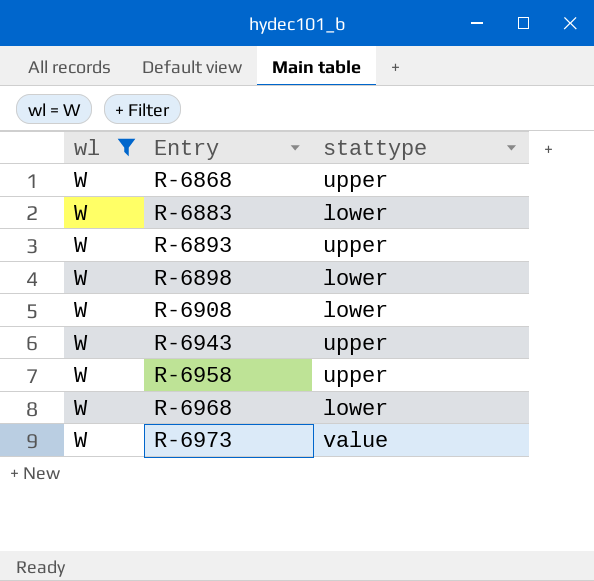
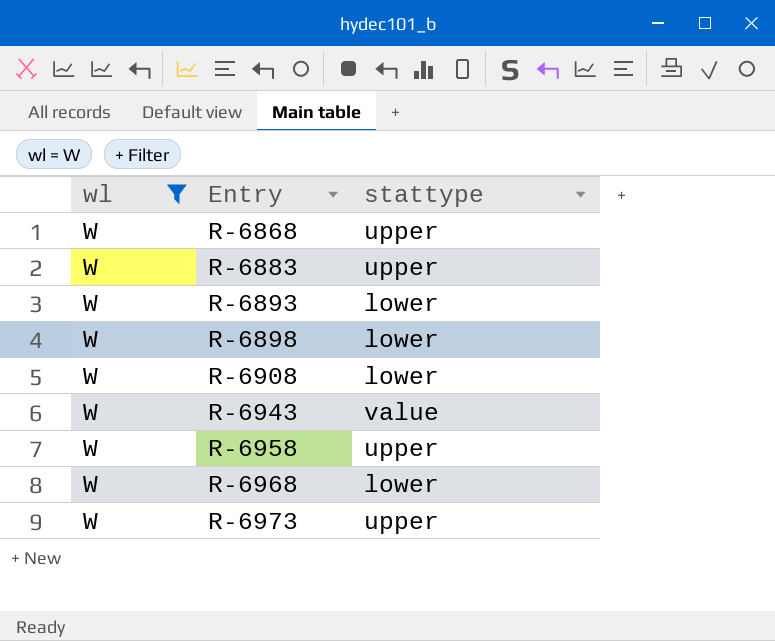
R-6883 | stattype: lower -> upper
R-6893 | stattype: upper -> lower
R-6943 | stattype: upper -> value
R-6973 | stattype: value -> upper

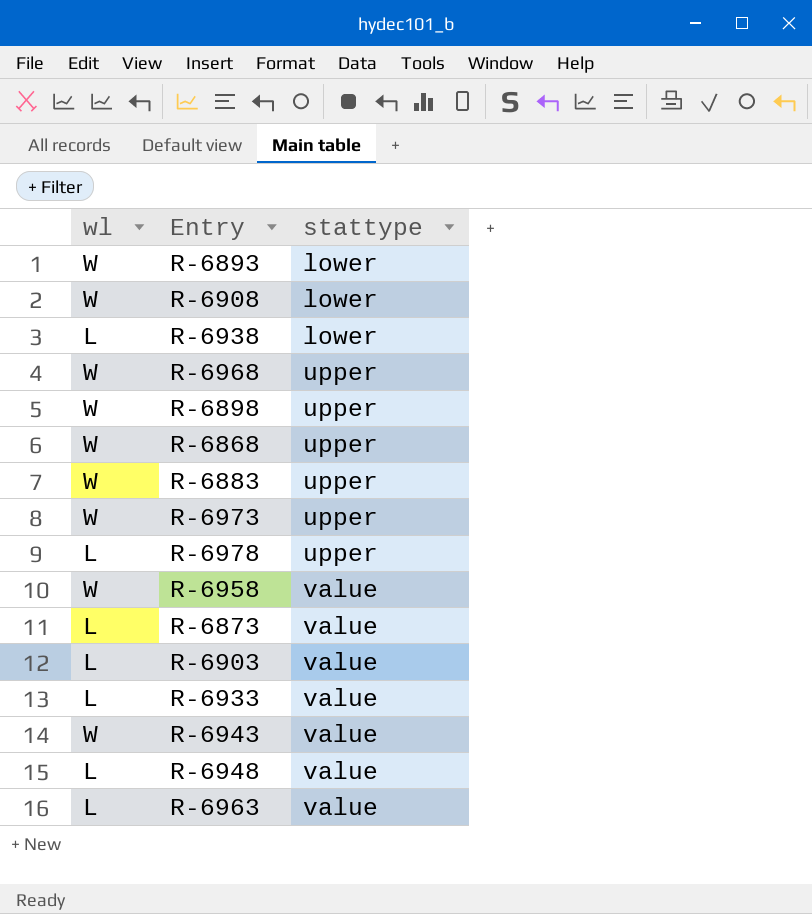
filter: wl = W -> none
row order: Entry ascending -> stattype ascending
R-6968 | stattype: lower -> upper
R-6898 | stattype: lower -> upper
R-6958 | stattype: upper -> value

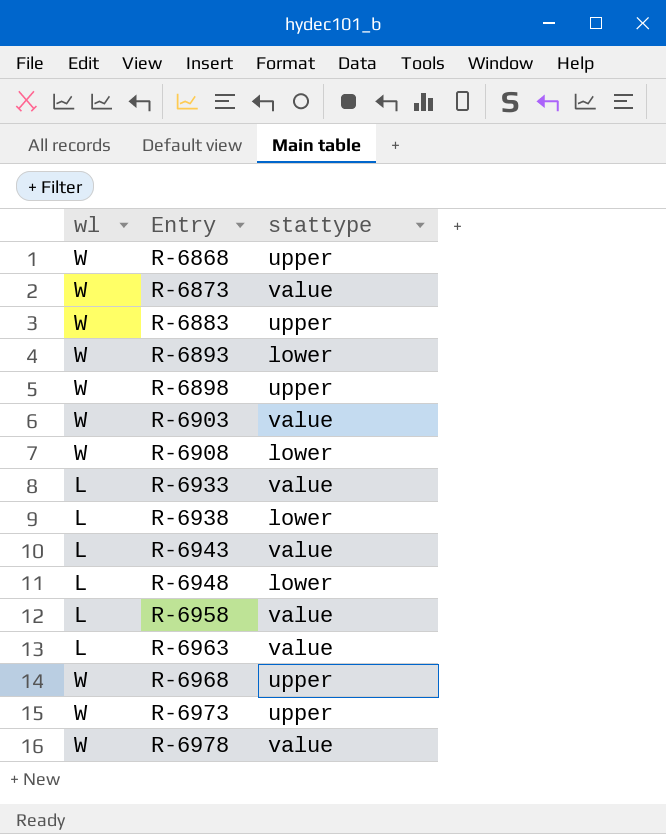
row order: stattype ascending -> Entry ascending
R-6873 | wl: L -> W
R-6903 | wl: L -> W
R-6943 | wl: W -> L
R-6948 | stattype: value -> lower
R-6958 | wl: W -> L
R-6978 | wl: L -> W
R-6978 | stattype: upper -> value

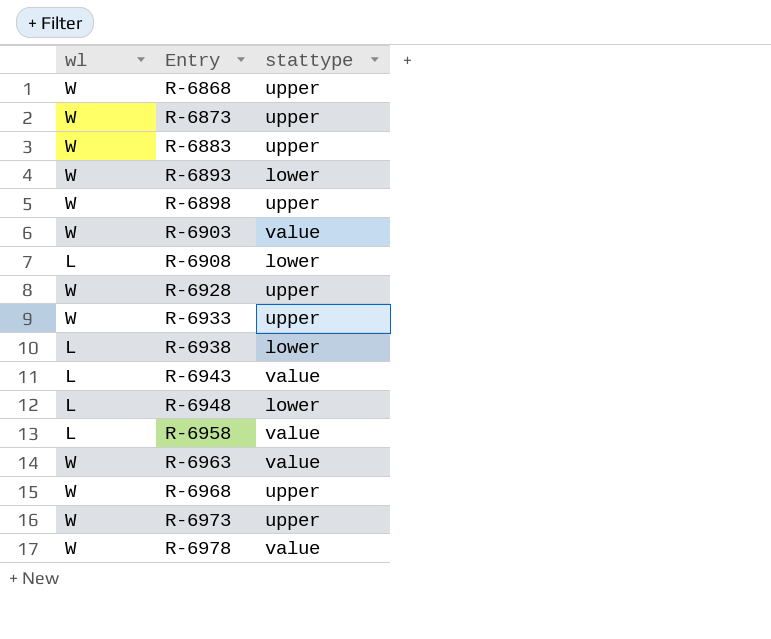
R-6873 | stattype: value -> upper
R-6908 | wl: W -> L
row R-6928: none -> W | upper
R-6933 | wl: L -> W
R-6933 | stattype: value -> upper
R-6963 | wl: L -> W

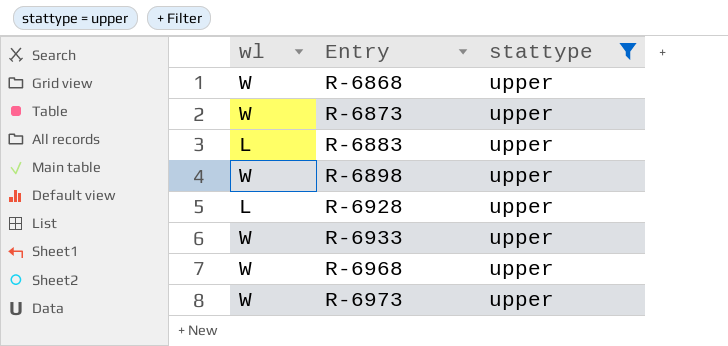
filter: none -> stattype = upper
R-6883 | wl: W -> L
R-6928 | wl: W -> L

